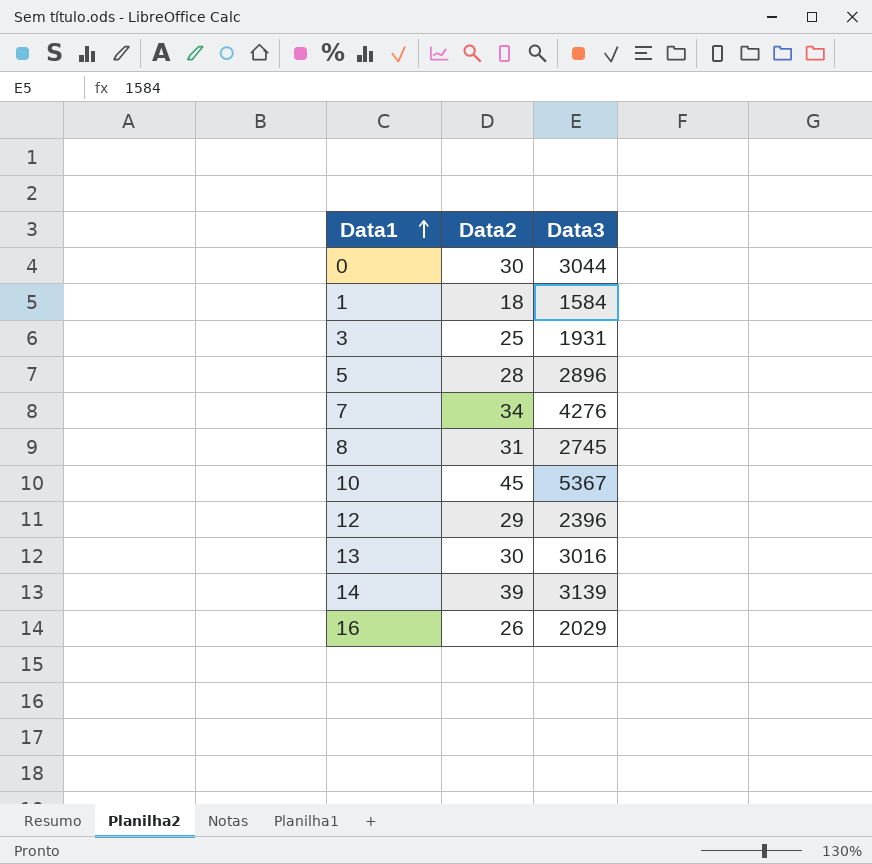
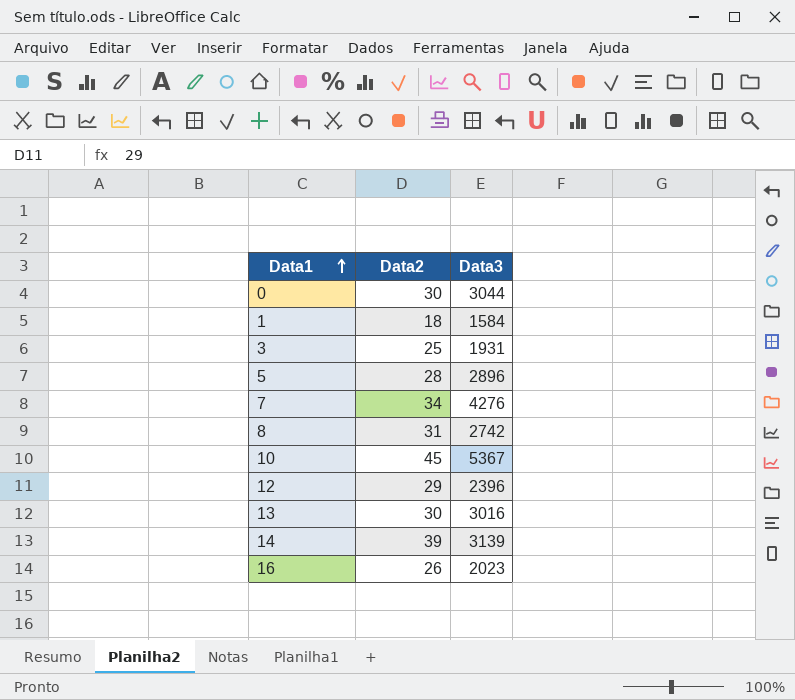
8 | Data3: 2745 -> 2742
16 | Data3: 2029 -> 2023

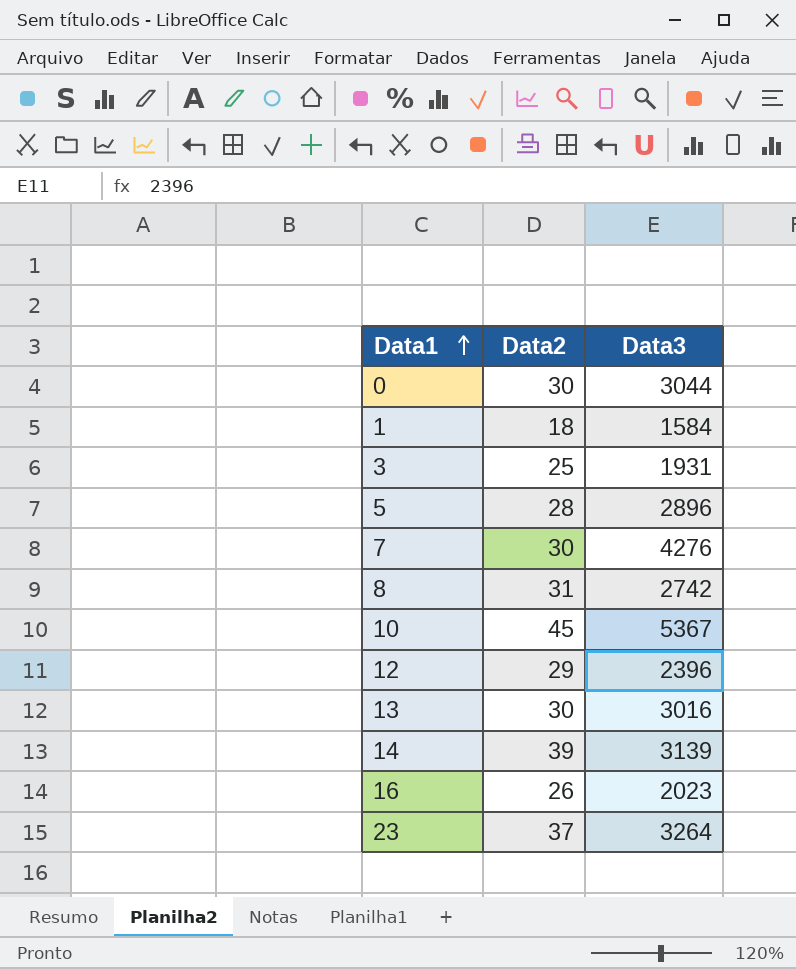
7 | Data2: 34 -> 30
row 23: none -> 37 | 3264

